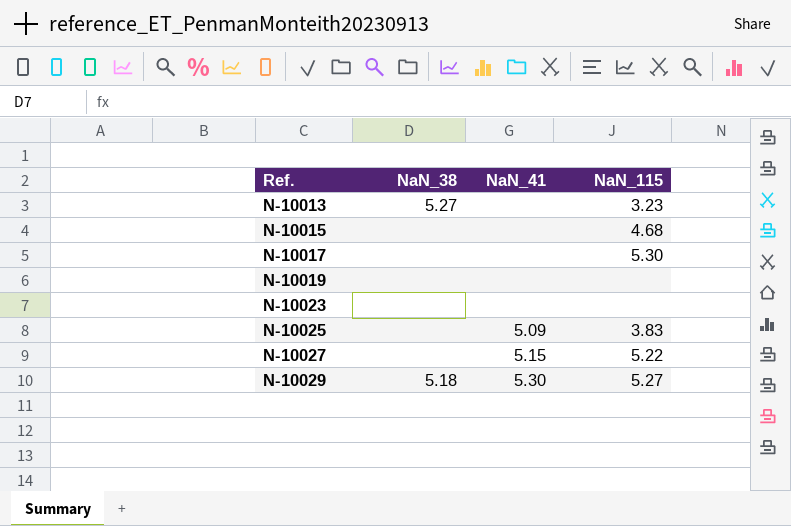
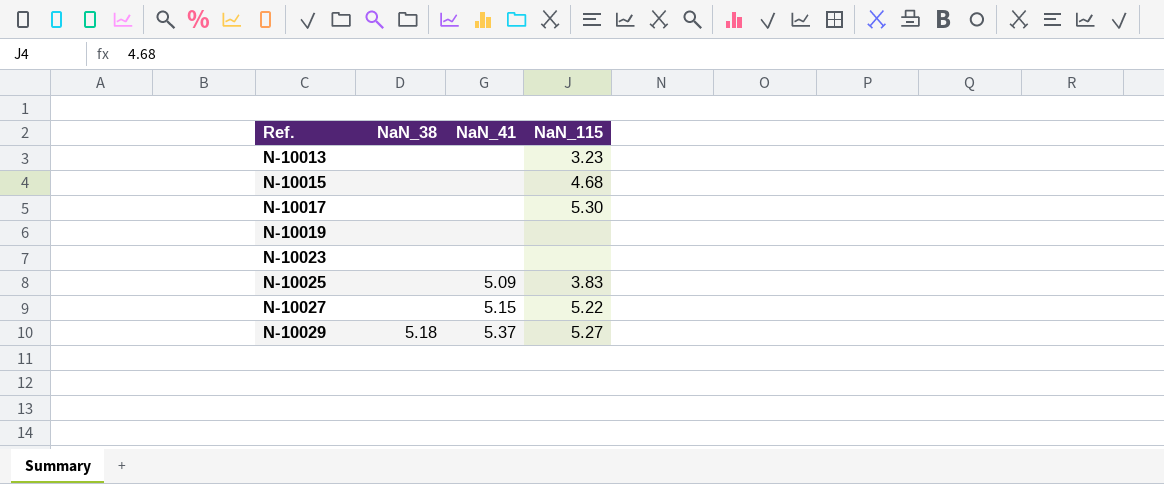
N-10013 | NaN_38: 5.27 -> none
N-10029 | NaN_41: 5.30 -> 5.37

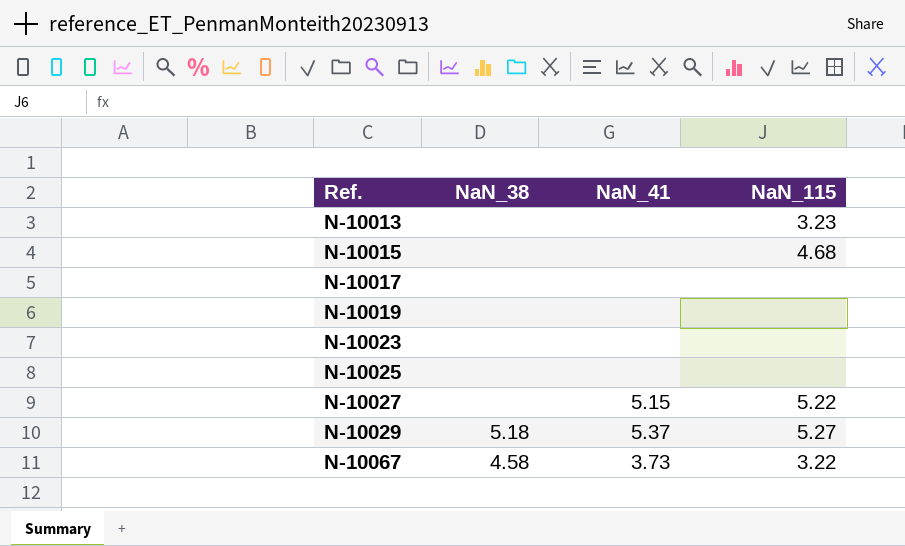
N-10017 | NaN_115: 5.30 -> none
N-10025 | NaN_41: 5.09 -> none
N-10025 | NaN_115: 3.83 -> none
row N-10067: none -> 4.58 | 3.73 | 3.22

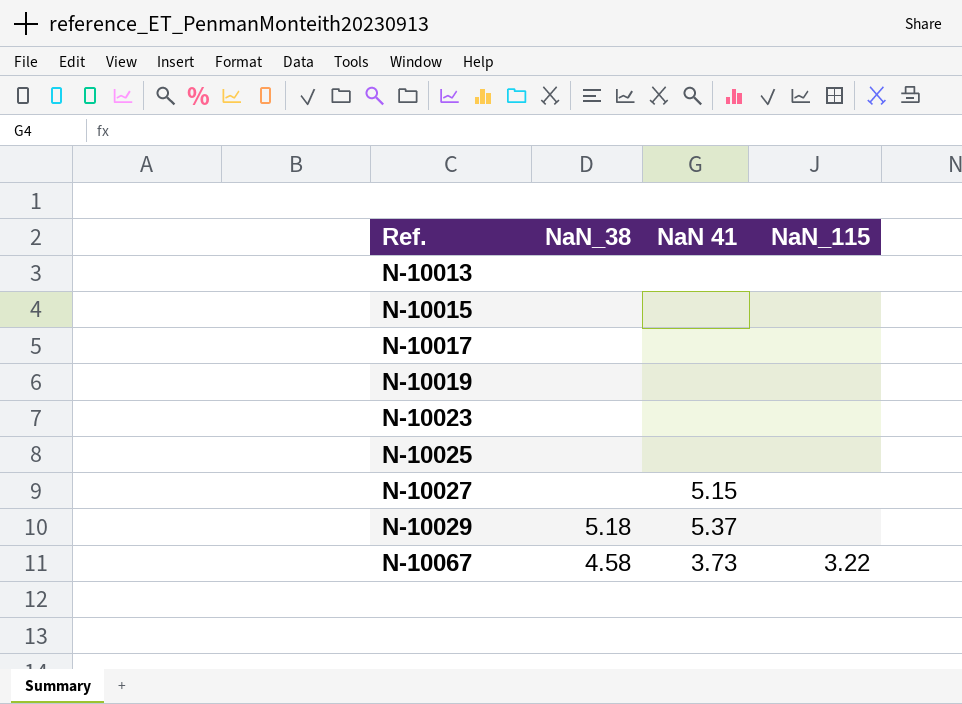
column name: NaN_41 -> NaN 41
N-10013 | NaN_115: 3.23 -> none
N-10015 | NaN_115: 4.68 -> none
N-10027 | NaN_115: 5.22 -> none
N-10029 | NaN_115: 5.27 -> none

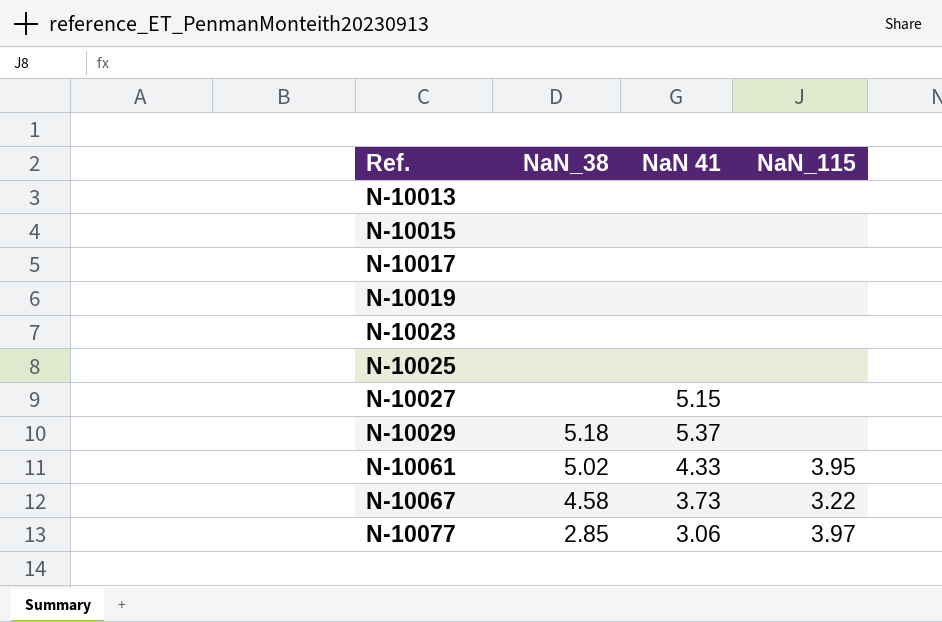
row N-10061: none -> 5.02 | 4.33 | 3.95
row N-10077: none -> 2.85 | 3.06 | 3.97

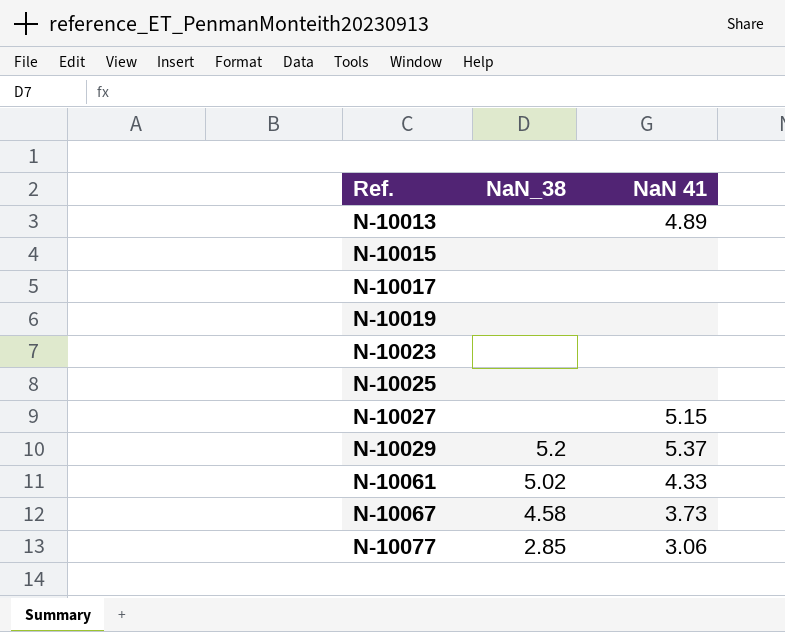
column NaN_115 | position: 4 -> none
N-10013 | NaN 41: none -> 4.89
N-10029 | NaN_38: 5.18 -> 5.2

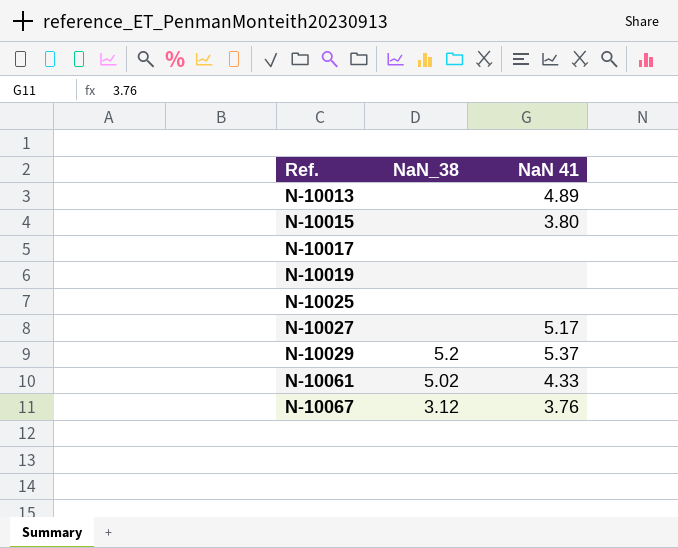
row N-10023: none | none -> none
row N-10077: 2.85 | 3.06 -> none
N-10015 | NaN 41: none -> 3.80
N-10027 | NaN 41: 5.15 -> 5.17
N-10067 | NaN_38: 4.58 -> 3.12
N-10067 | NaN 41: 3.73 -> 3.76

